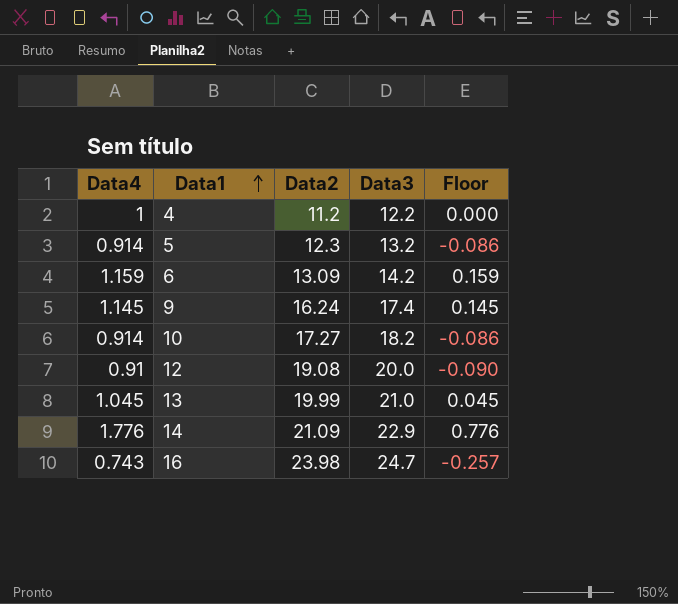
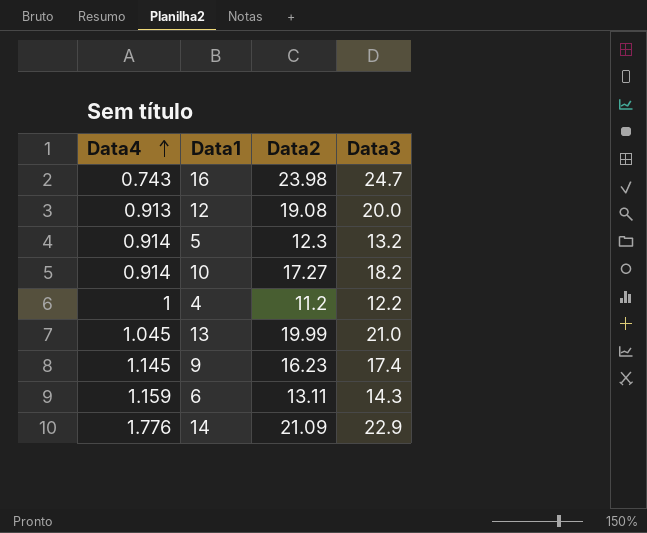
row order: Data1 ascending -> Data4 ascending
column Floor | formula: [Data4] - 1 -> none
12 | Data4: 0.91 -> 0.913
9 | Data2: 16.24 -> 16.23
6 | Data2: 13.09 -> 13.11
6 | Data3: 14.2 -> 14.3

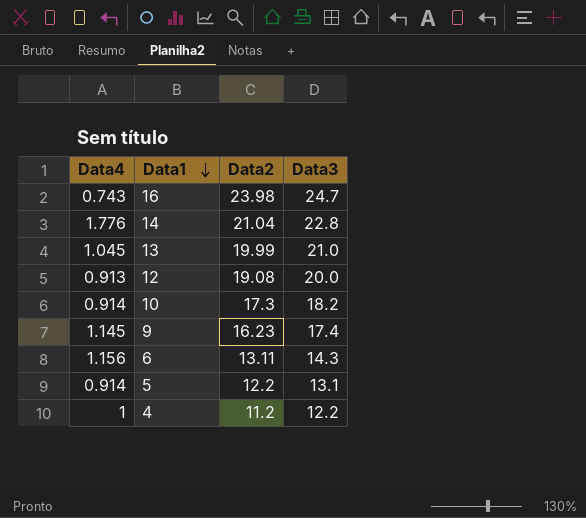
row order: Data4 ascending -> Data1 descending
14 | Data2: 21.09 -> 21.04
14 | Data3: 22.9 -> 22.8
10 | Data2: 17.27 -> 17.3
6 | Data4: 1.159 -> 1.156
5 | Data2: 12.3 -> 12.2
5 | Data3: 13.2 -> 13.1

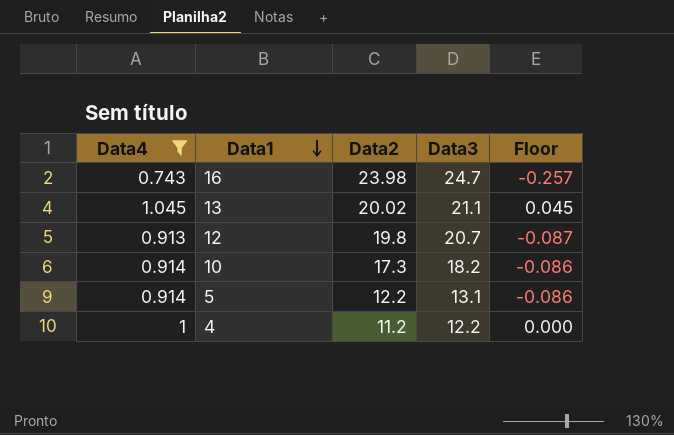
filter: none -> Data4 <= 1.045
column Floor | formula: none -> [Data4] - 1
13 | Data2: 19.99 -> 20.02
13 | Data3: 21.0 -> 21.1
12 | Data2: 19.08 -> 19.8
12 | Data3: 20.0 -> 20.7

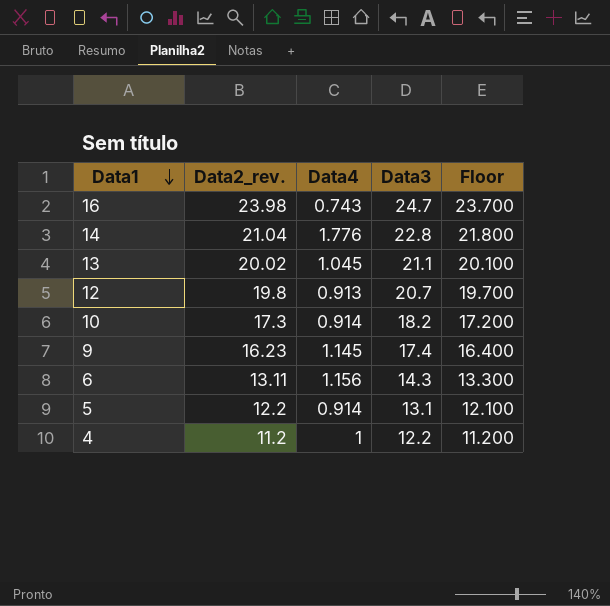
filter: Data4 <= 1.045 -> none
column name: Data2 -> Data2_rev.
column Data4 | position: 1 -> 3
column Floor | formula: [Data4] - 1 -> [Data3] - 1

